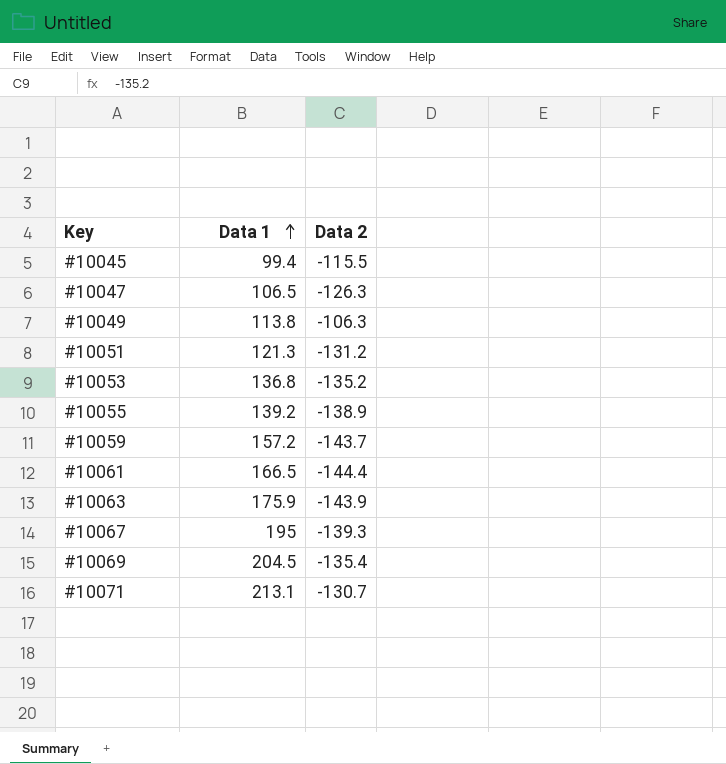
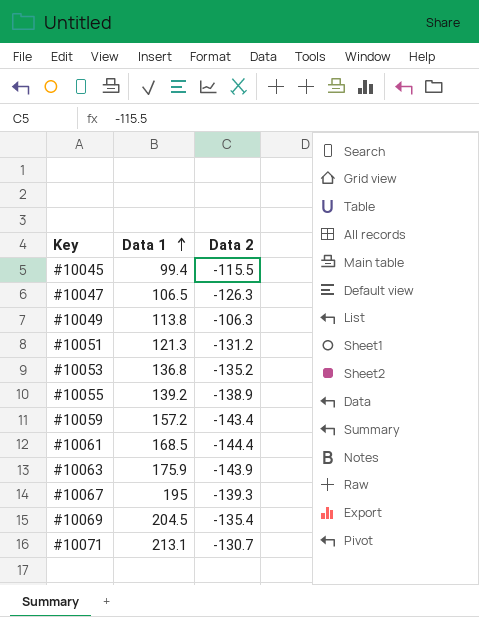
#10059 | Data 2: -143.7 -> -143.4
#10061 | Data 1: 166.5 -> 168.5

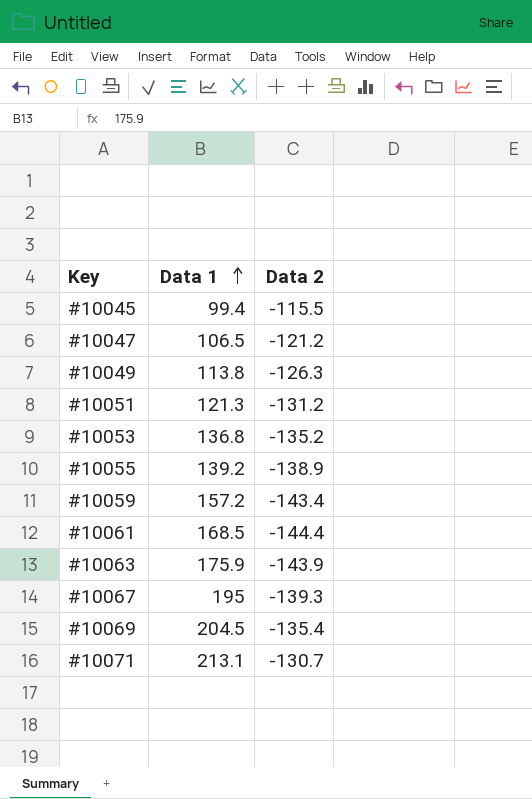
#10047 | Data 2: -126.3 -> -121.2
#10049 | Data 2: -106.3 -> -126.3

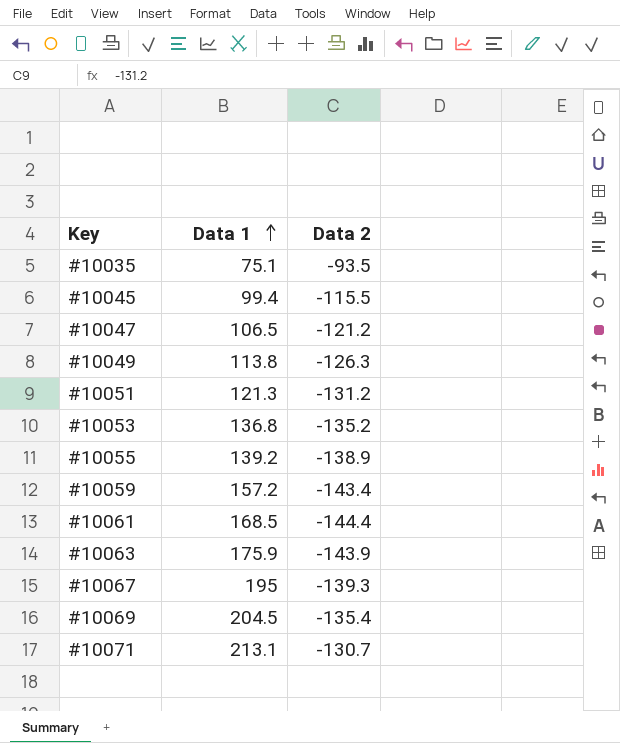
row #10035: none -> 75.1 | -93.5

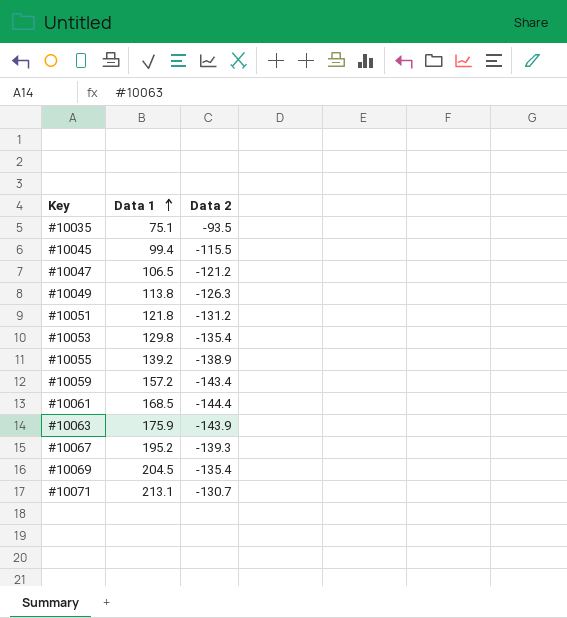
#10051 | Data 1: 121.3 -> 121.8
#10053 | Data 1: 136.8 -> 129.8
#10053 | Data 2: -135.2 -> -135.4
#10067 | Data 1: 195 -> 195.2

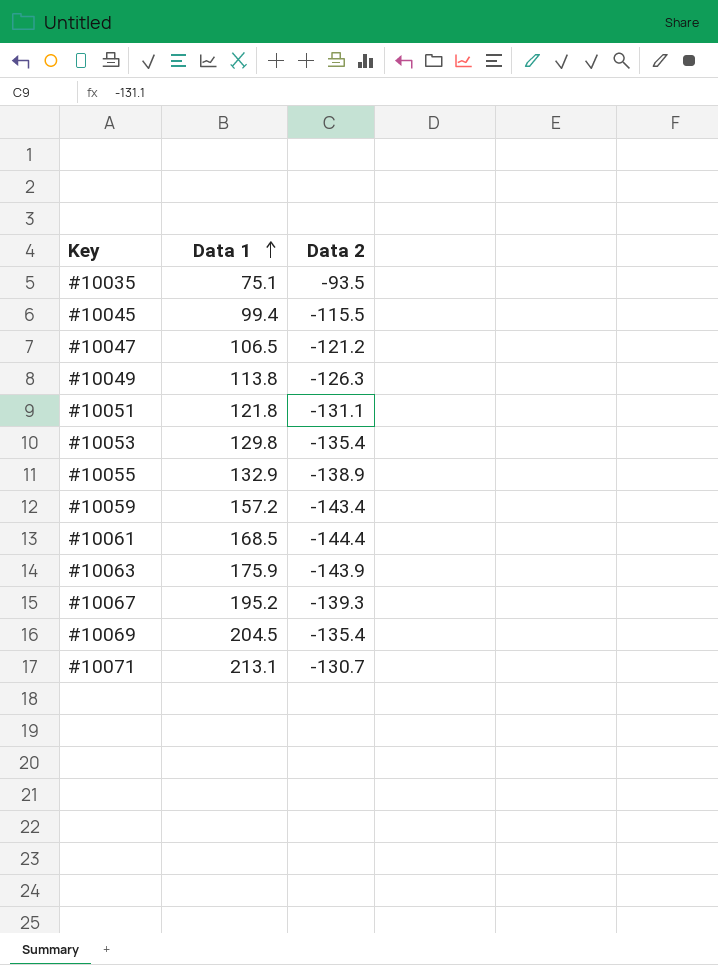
#10051 | Data 2: -131.2 -> -131.1
#10055 | Data 1: 139.2 -> 132.9

